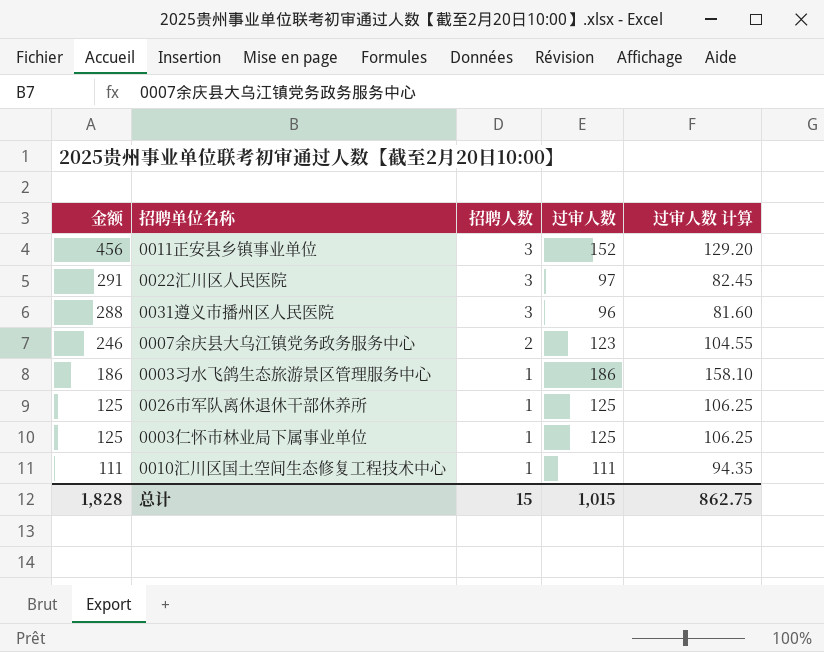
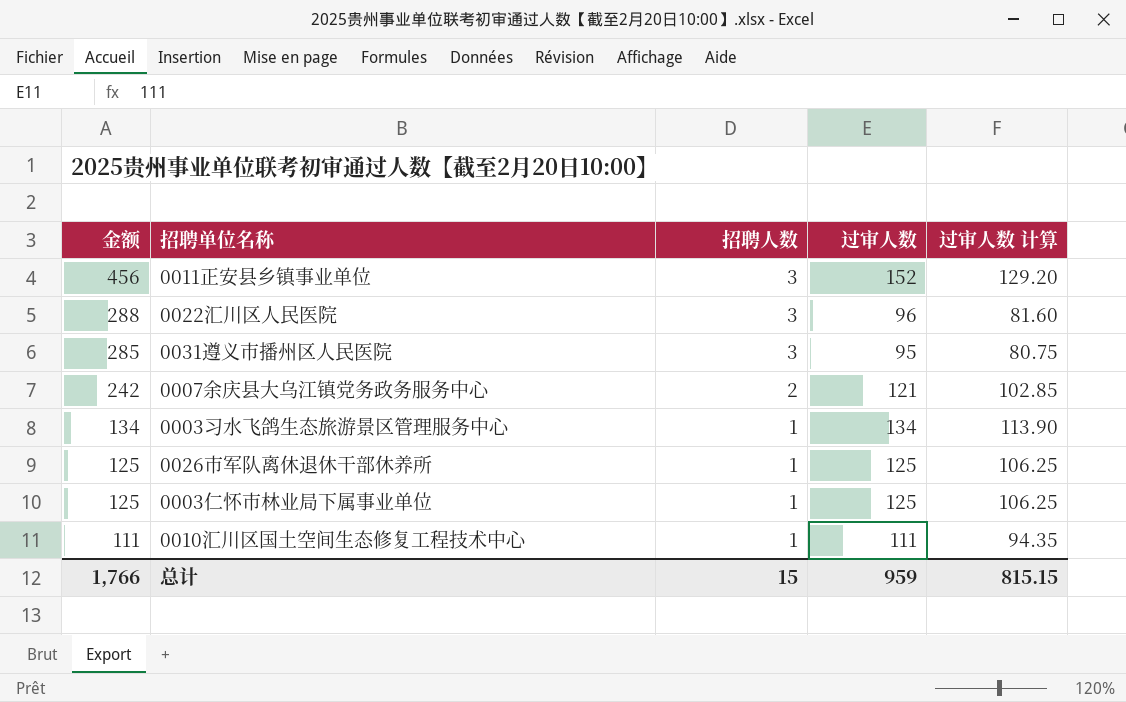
0022汇川区人民医院 | 金额: 291 -> 288
0022汇川区人民医院 | 过审人数: 97 -> 96
0022汇川区人民医院 | 过审人数 计算: 82.45 -> 81.60
0031遵义市播州区人民医院 | 金额: 288 -> 285
0031遵义市播州区人民医院 | 过审人数: 96 -> 95
0031遵义市播州区人民医院 | 过审人数 计算: 81.60 -> 80.75
0007余庆县大乌江镇党务政务服务中心 | 金额: 246 -> 242
0007余庆县大乌江镇党务政务服务中心 | 过审人数: 123 -> 121
0007余庆县大乌江镇党务政务服务中心 | 过审人数 计算: 104.55 -> 102.85
0003习水飞鸽生态旅游景区管理服务中心 | 金额: 186 -> 134
0003习水飞鸽生态旅游景区管理服务中心 | 过审人数: 186 -> 134
0003习水飞鸽生态旅游景区管理服务中心 | 过审人数 计算: 158.10 -> 113.90
总计 | 金额: 1,828 -> 1,766
总计 | 过审人数: 1,015 -> 959
总计 | 过审人数 计算: 862.75 -> 815.15

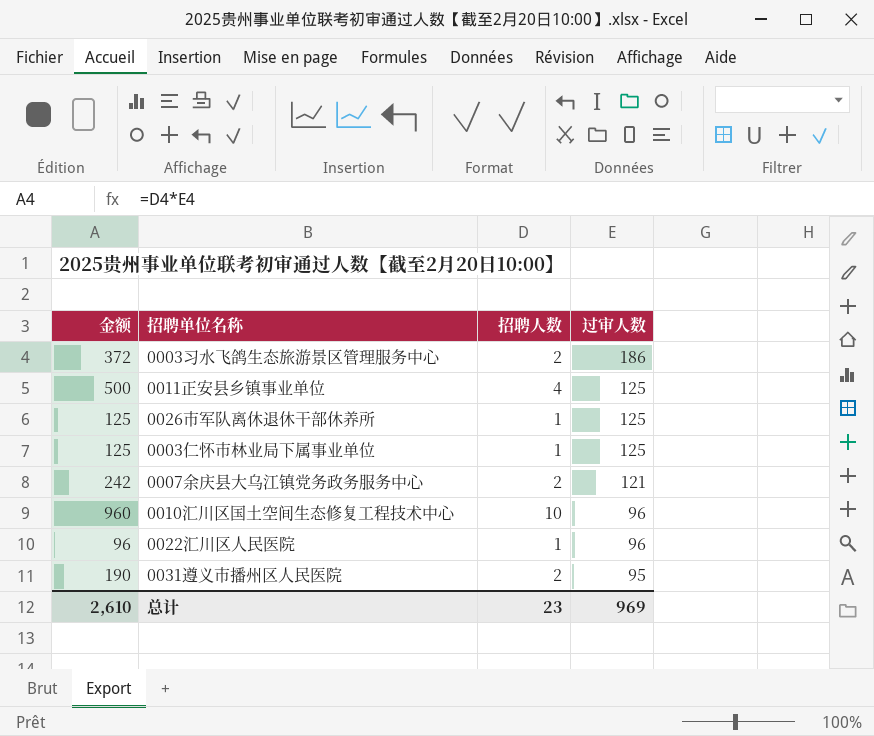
row order: 金额 descending -> 过审人数 descending
column 过审人数 计算 | formula: [过审人数] * 0.85 -> none
0003习水飞鸽生态旅游景区管理服务中心 | 金额: 134 -> 372
0003习水飞鸽生态旅游景区管理服务中心 | 招聘人数: 1 -> 2
0003习水飞鸽生态旅游景区管理服务中心 | 过审人数: 134 -> 186
0011正安县乡镇事业单位 | 金额: 456 -> 500
0011正安县乡镇事业单位 | 招聘人数: 3 -> 4
0011正安县乡镇事业单位 | 过审人数: 152 -> 125
0010汇川区国土空间生态修复工程技术中心 | 金额: 111 -> 960
0010汇川区国土空间生态修复工程技术中心 | 招聘人数: 1 -> 10
0010汇川区国土空间生态修复工程技术中心 | 过审人数: 111 -> 96
0022汇川区人民医院 | 金额: 288 -> 96
0022汇川区人民医院 | 招聘人数: 3 -> 1
0031遵义市播州区人民医院 | 金额: 285 -> 190
0031遵义市播州区人民医院 | 招聘人数: 3 -> 2
总计 | 金额: 1,766 -> 2,610
总计 | 招聘人数: 15 -> 23
总计 | 过审人数: 959 -> 969

